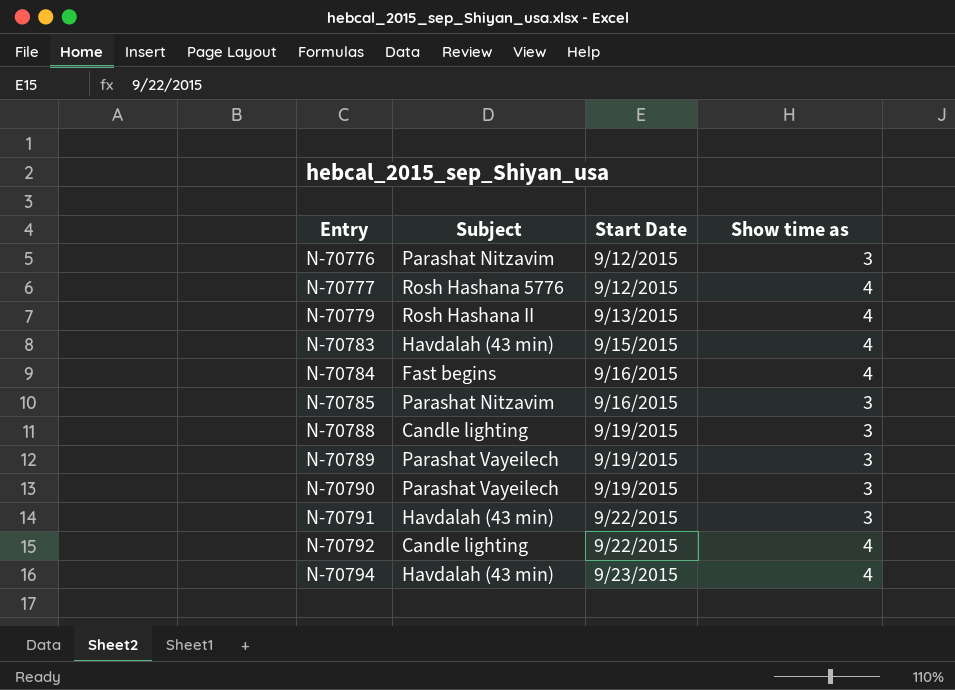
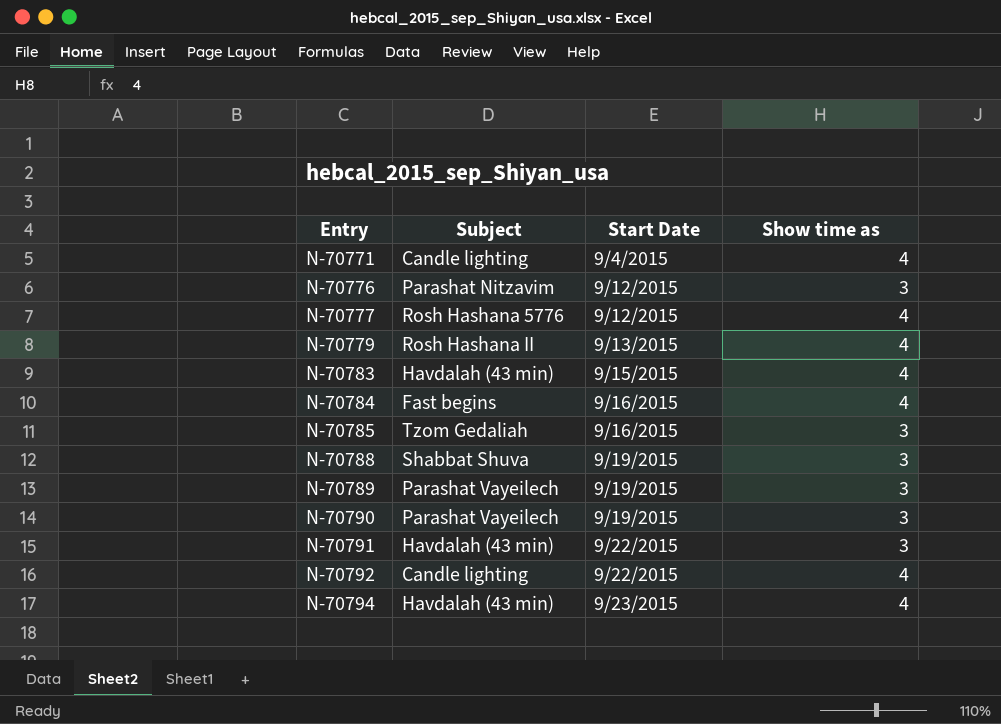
row N-70771: none -> Candle lighting | 9/4/2015 | 4
N-70785 | Subject: Parashat Nitzavim -> Tzom Gedaliah
N-70788 | Subject: Candle lighting -> Shabbat Shuva

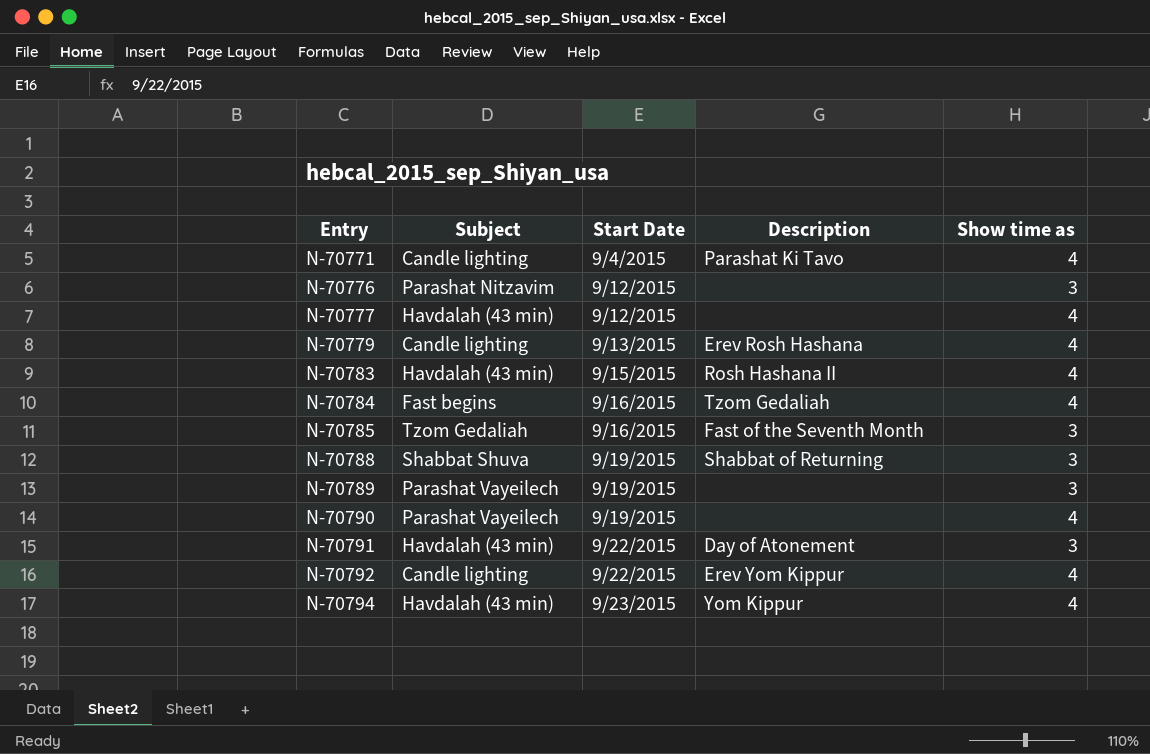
column Description | position: none -> 4
N-70777 | Subject: Rosh Hashana 5776 -> Havdalah (43 min)
N-70779 | Subject: Rosh Hashana II -> Candle lighting
N-70790 | Show time as: 3 -> 4

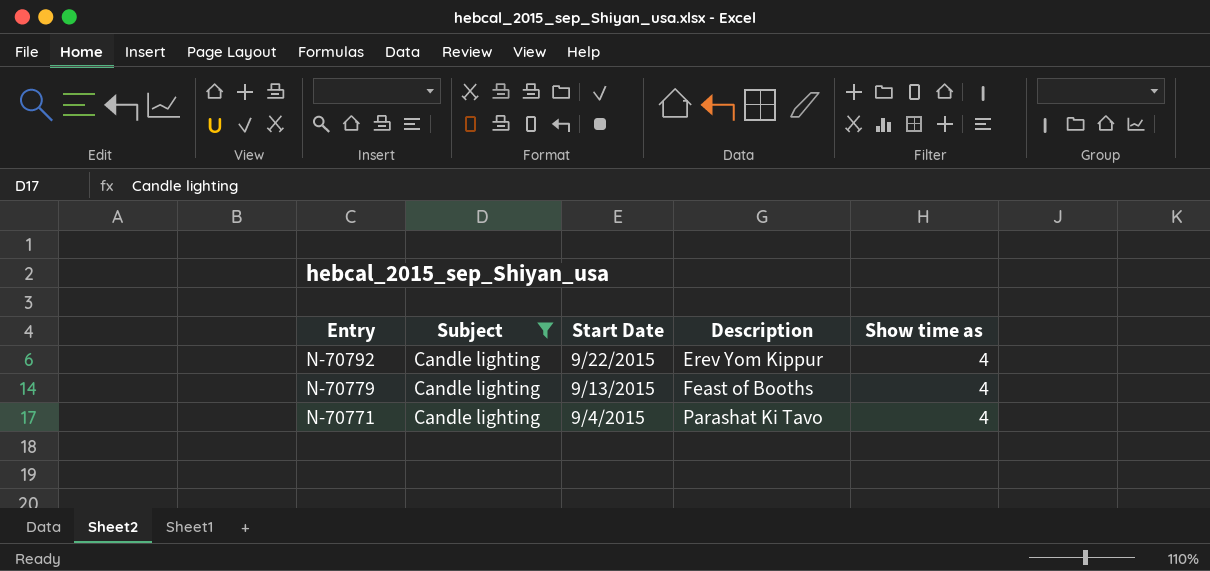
filter: none -> Subject = Candle lighting
row order: Entry ascending -> Entry descending
N-70779 | Description: Erev Rosh Hashana -> Feast of Booths

